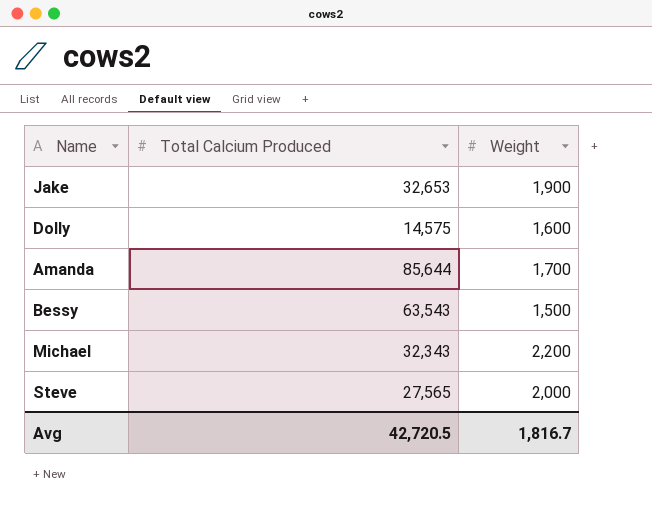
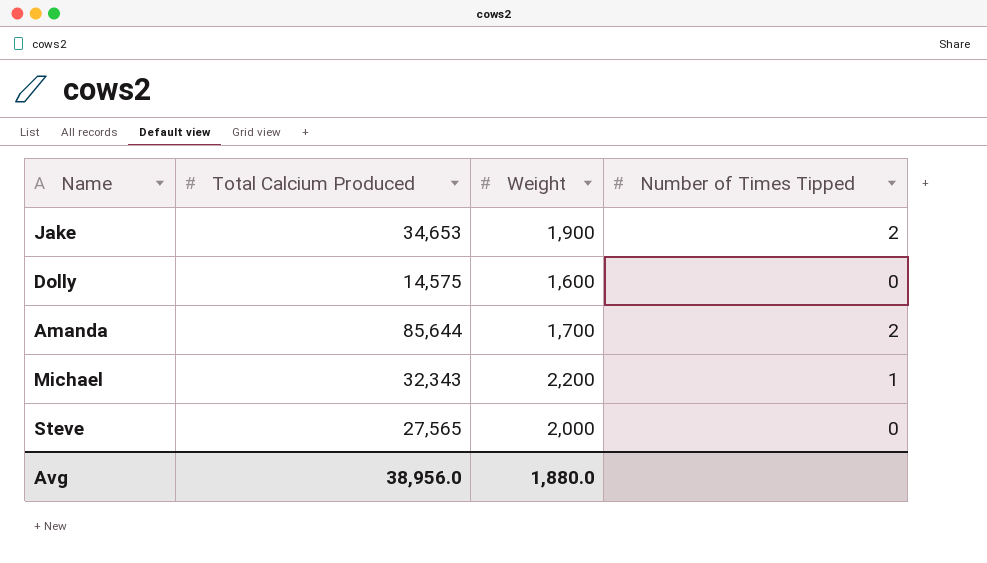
column Number of Times Tipped | position: none -> 4
row Bessy: 63,543 | 1,500 -> none
Jake | Total Calcium Produced: 32,653 -> 34,653
Avg | Total Calcium Produced: 42,720.5 -> 38,956.0
Avg | Weight: 1,816.7 -> 1,880.0

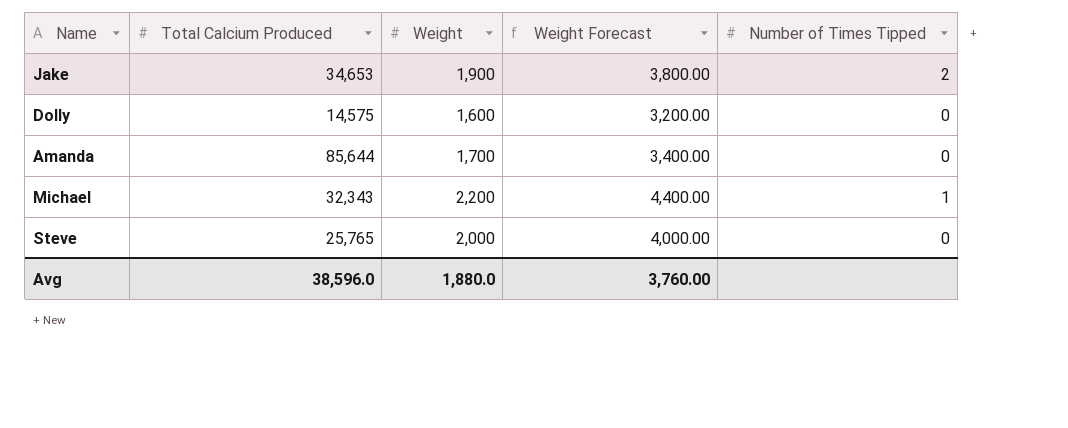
column Weight Forecast | formula: none -> [Weight] * 2
Amanda | Number of Times Tipped: 2 -> 0
Steve | Total Calcium Produced: 27,565 -> 25,765
Avg | Total Calcium Produced: 38,956.0 -> 38,596.0

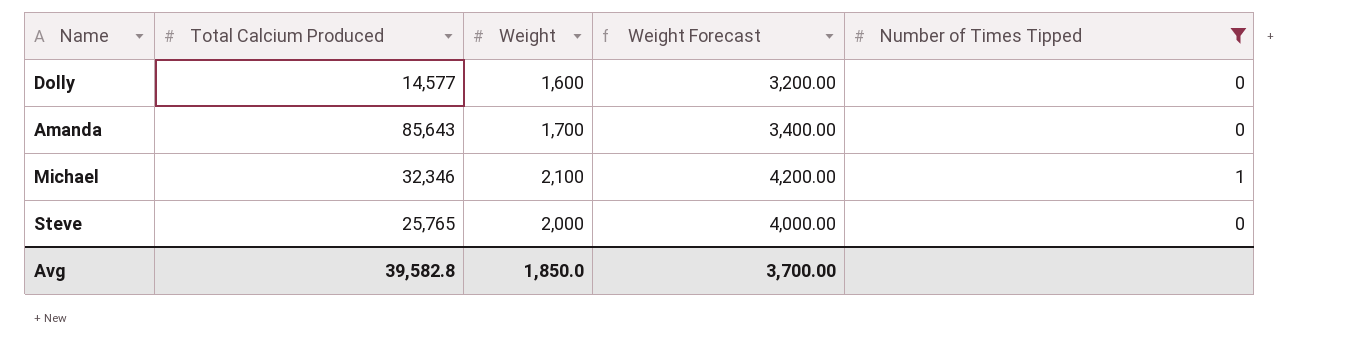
filter: none -> Number of Times Tipped != 2
Dolly | Total Calcium Produced: 14,575 -> 14,577
Amanda | Total Calcium Produced: 85,644 -> 85,643
Michael | Total Calcium Produced: 32,343 -> 32,346
Michael | Weight: 2,200 -> 2,100
Michael | Weight Forecast: 4,400.00 -> 4,200.00
Avg | Total Calcium Produced: 38,596.0 -> 39,582.8
Avg | Weight: 1,880.0 -> 1,850.0
Avg | Weight Forecast: 3,760.00 -> 3,700.00

